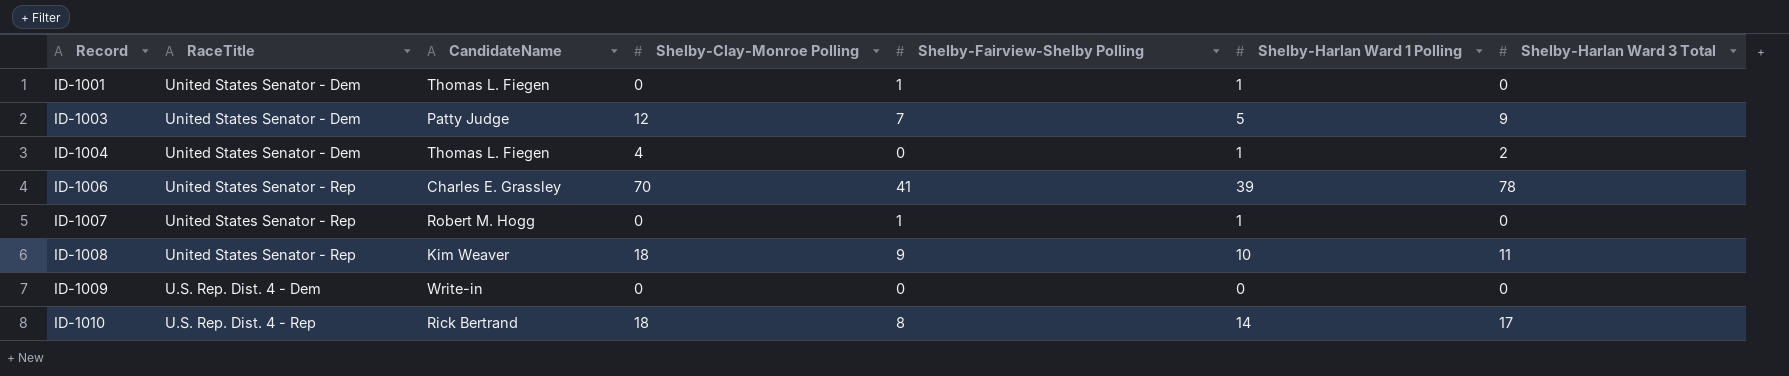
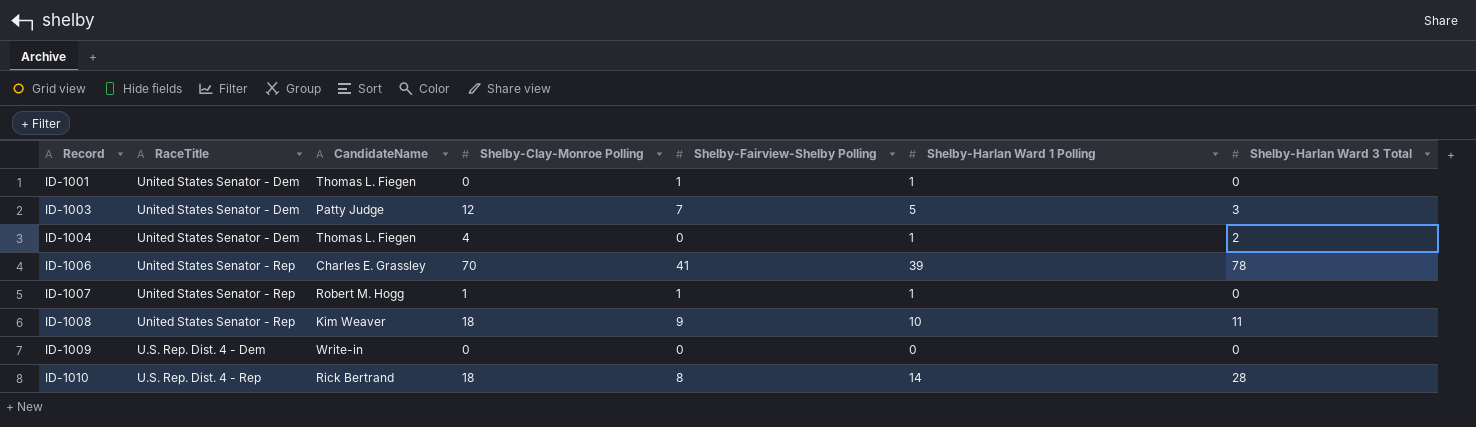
ID-1003 | Shelby-Harlan Ward 3 Total: 9 -> 3
ID-1007 | Shelby-Clay-Monroe Polling: 0 -> 1
ID-1010 | Shelby-Harlan Ward 3 Total: 17 -> 28

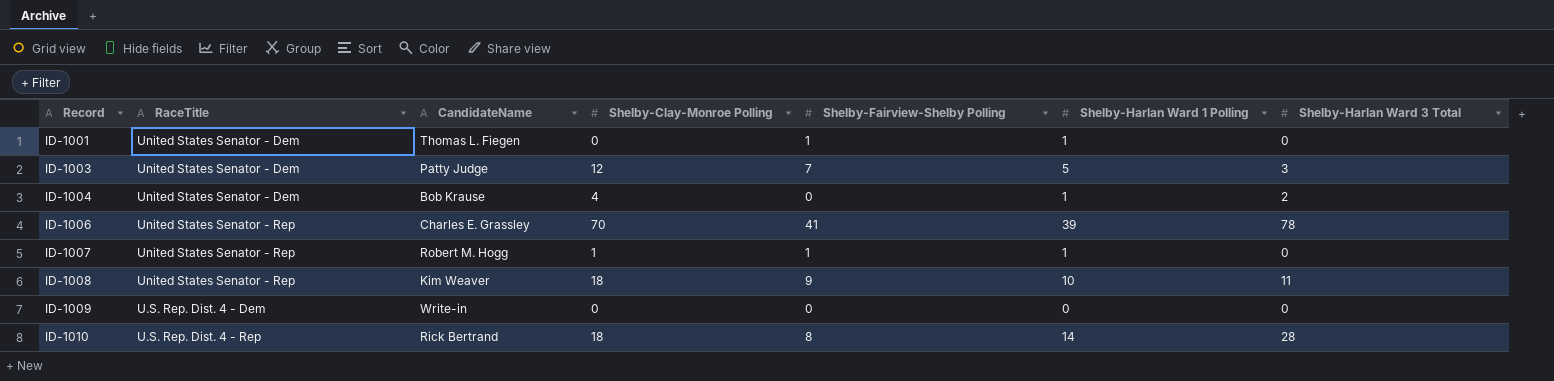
ID-1004 | CandidateName: Thomas L. Fiegen -> Bob Krause

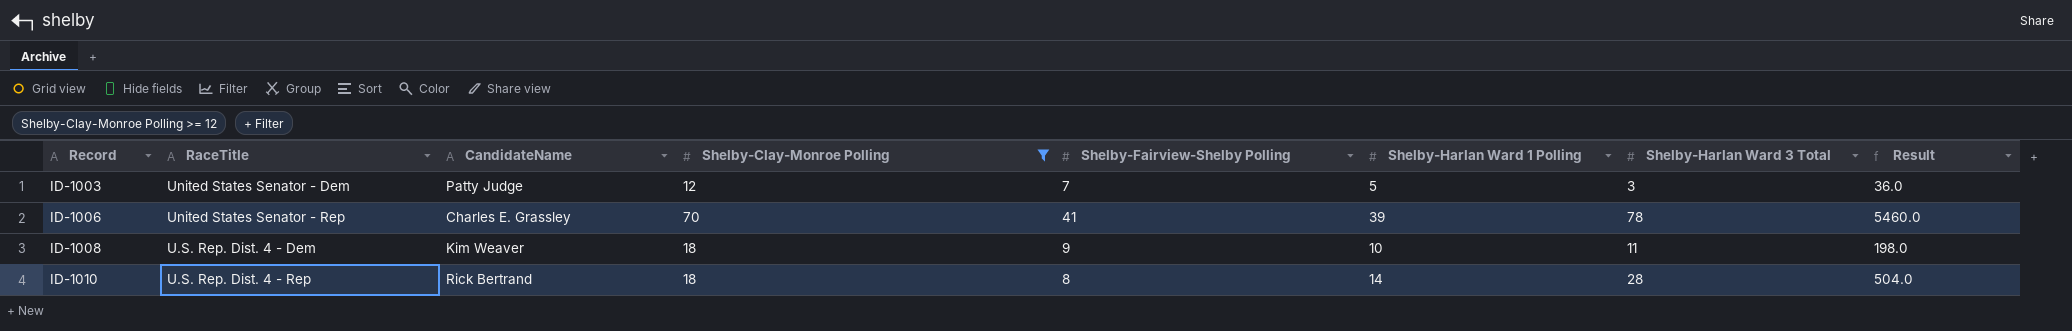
filter: none -> Shelby-Clay-Monroe Polling >= 12
column Result | formula: none -> [Shelby-Clay-Monroe Polling] * [Shelby-Harlan Ward 3 Total]
ID-1008 | RaceTitle: United States Senator - Rep -> U.S. Rep. Dist. 4 - Dem

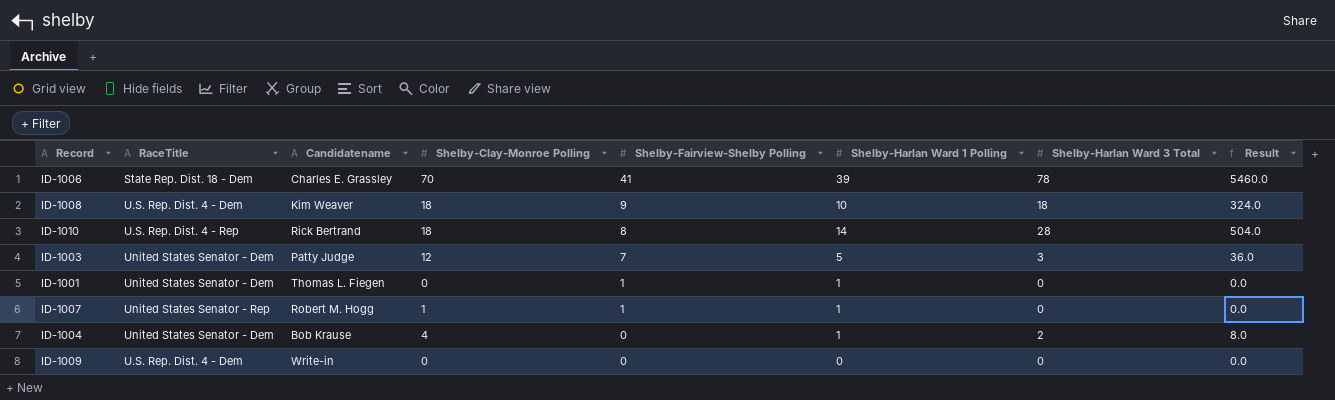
filter: Shelby-Clay-Monroe Polling >= 12 -> none
row order: Record ascending -> Shelby-Fairview-Shelby Polling descending
column name: CandidateName -> Candidatename
ID-1006 | RaceTitle: United States Senator - Rep -> State Rep. Dist. 18 - Dem
ID-1008 | Shelby-Harlan Ward 3 Total: 11 -> 18
ID-1008 | Result: 198.0 -> 324.0

